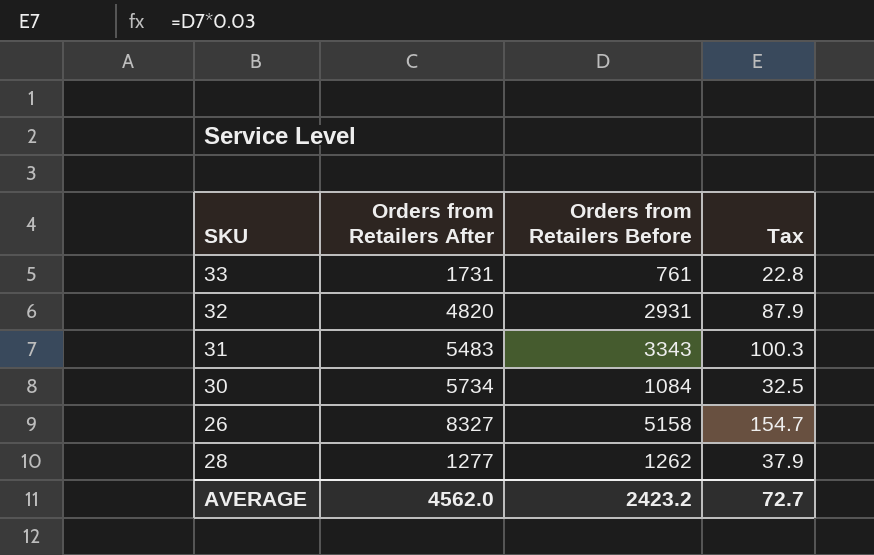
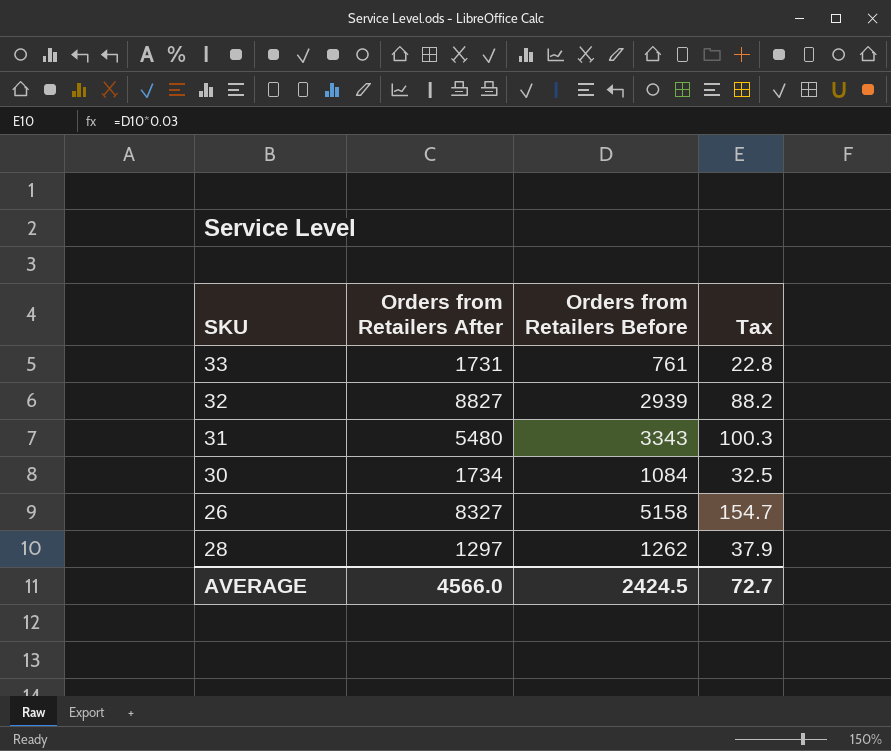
32 | Orders from Retailers After: 4820 -> 8827
32 | Orders from Retailers Before: 2931 -> 2939
32 | Tax: 87.9 -> 88.2
31 | Orders from Retailers After: 5483 -> 5480
30 | Orders from Retailers After: 5734 -> 1734
28 | Orders from Retailers After: 1277 -> 1297
AVERAGE | Orders from Retailers After: 4562.0 -> 4566.0
AVERAGE | Orders from Retailers Before: 2423.2 -> 2424.5

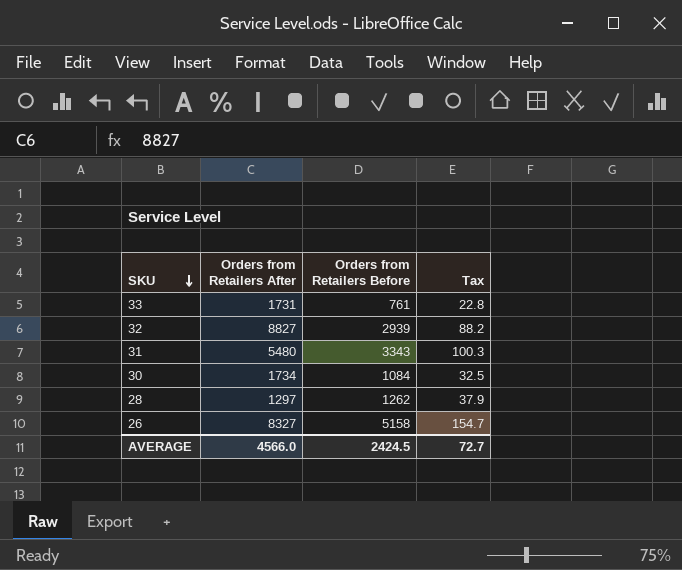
row order: none -> SKU descending

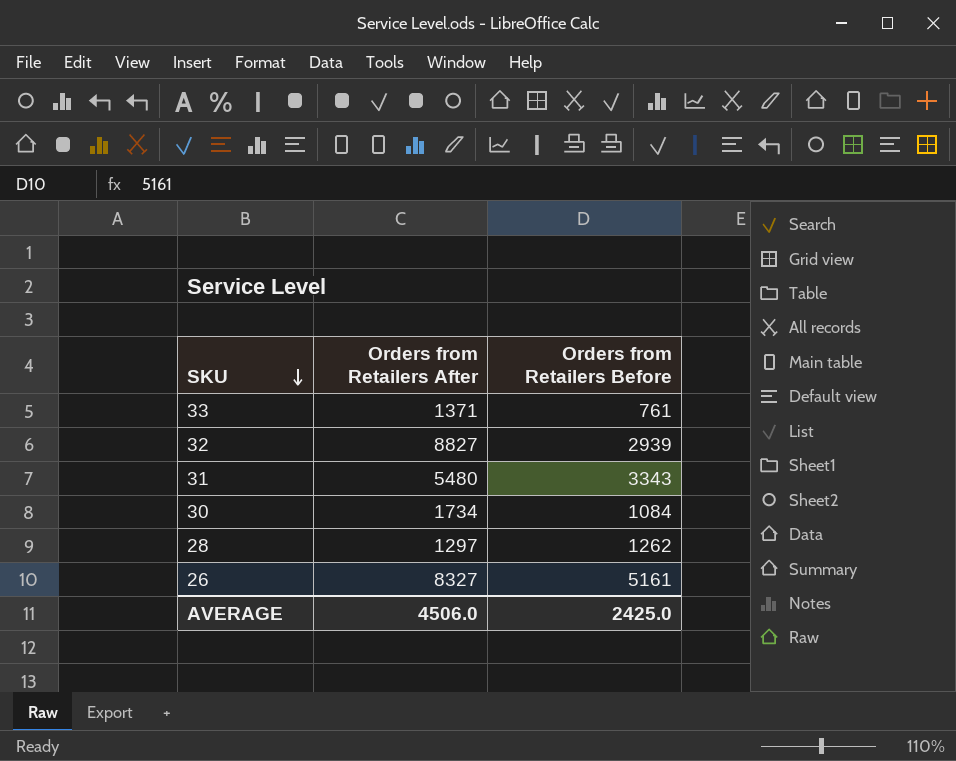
column Tax | formula: [Orders from Retailers Before] * 0.03 -> none
33 | Orders from Retailers After: 1731 -> 1371
26 | Orders from Retailers Before: 5158 -> 5161
AVERAGE | Orders from Retailers After: 4566.0 -> 4506.0
AVERAGE | Orders from Retailers Before: 2424.5 -> 2425.0

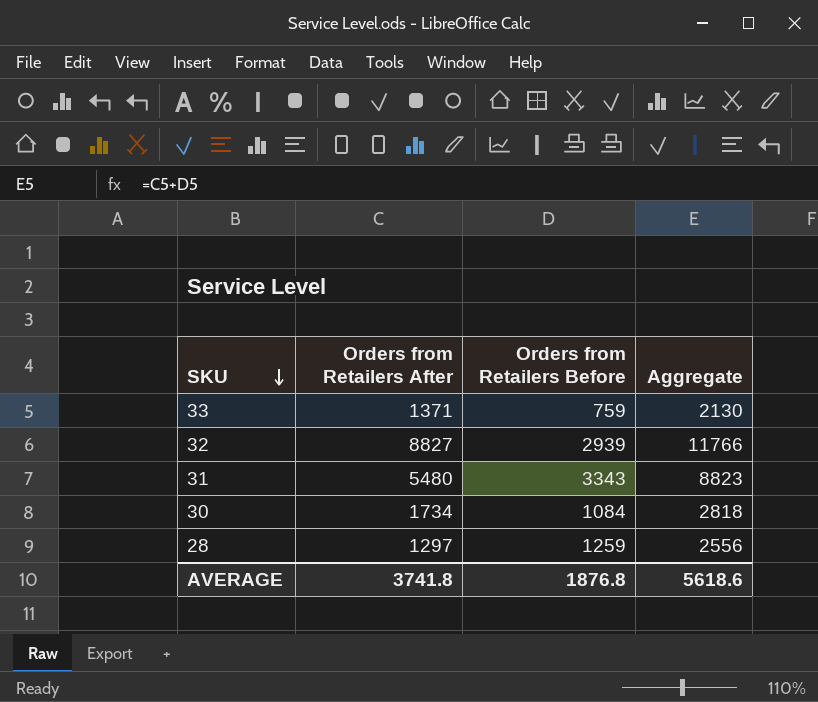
column Aggregate | formula: none -> [Orders from Retailers After] + [Orders from Retailers Before]
row 26: 8327 | 5161 -> none
33 | Orders from Retailers Before: 761 -> 759
28 | Orders from Retailers Before: 1262 -> 1259
AVERAGE | Orders from Retailers After: 4506.0 -> 3741.8
AVERAGE | Orders from Retailers Before: 2425.0 -> 1876.8

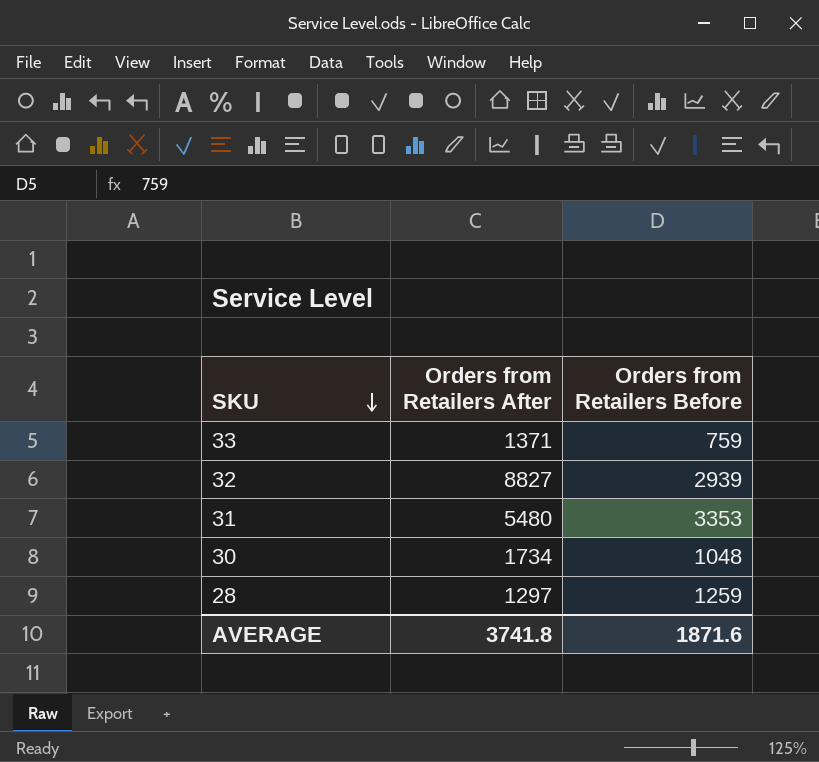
column Aggregate | formula: [Orders from Retailers After] + [Orders from Retailers Before] -> none
31 | Orders from Retailers Before: 3343 -> 3353
30 | Orders from Retailers Before: 1084 -> 1048
AVERAGE | Orders from Retailers Before: 1876.8 -> 1871.6

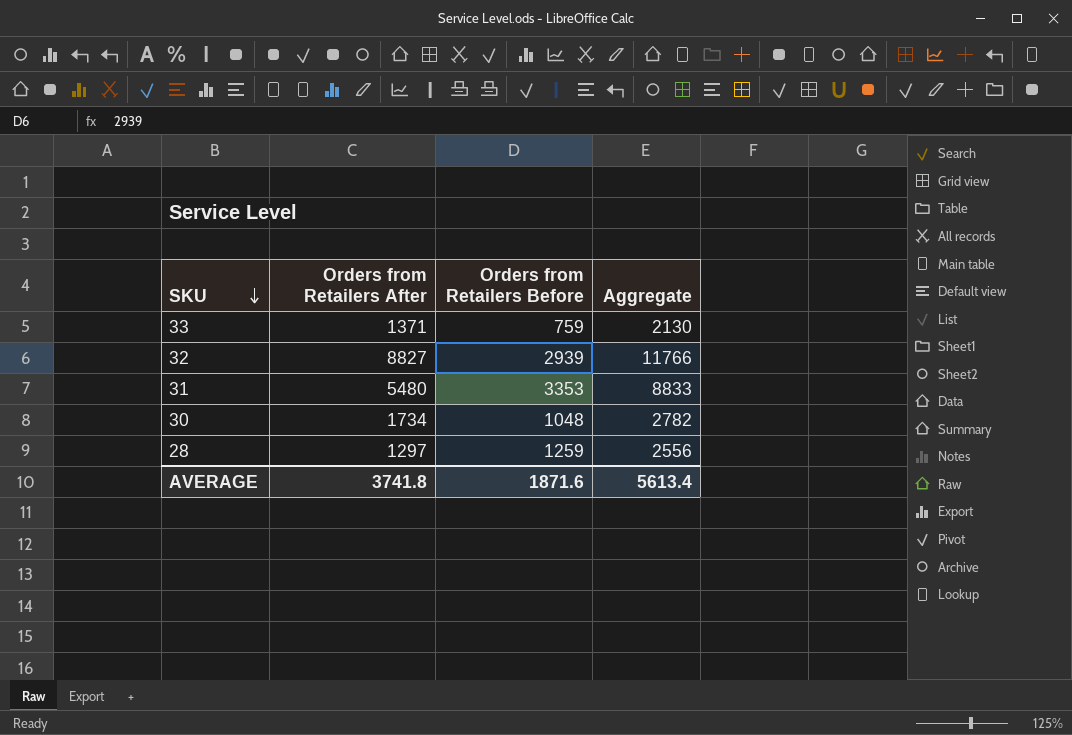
column Aggregate | formula: none -> [Orders from Retailers After] + [Orders from Retailers Before]

